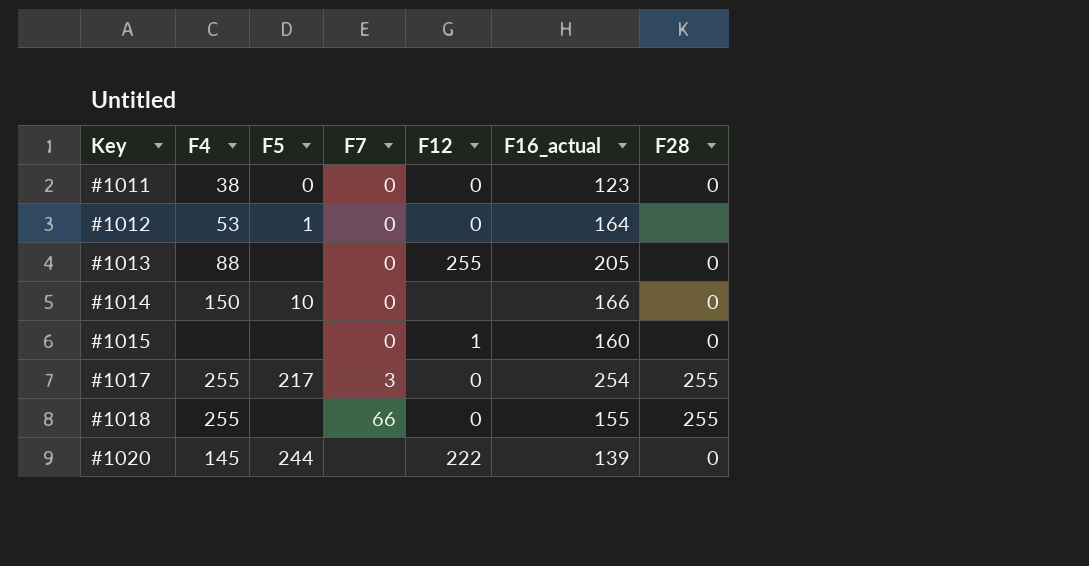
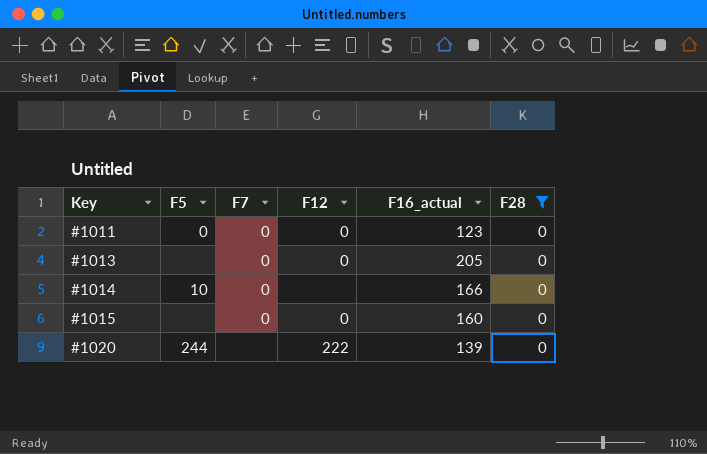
filter: none -> F28 = 0
column F4 | position: 2 -> none
#1013 | F12: 255 -> 0
#1015 | F12: 1 -> 0

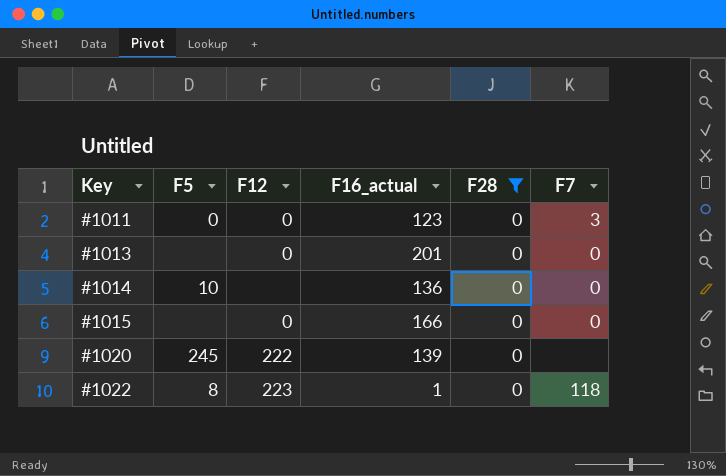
column F7 | position: 3 -> 6
#1011 | F7: 0 -> 3
#1013 | F16_actual: 205 -> 201
#1014 | F16_actual: 166 -> 136
#1015 | F16_actual: 160 -> 166
#1020 | F5: 244 -> 245
row #1022: none -> 8 | 223 | 1 | 0 | 118

